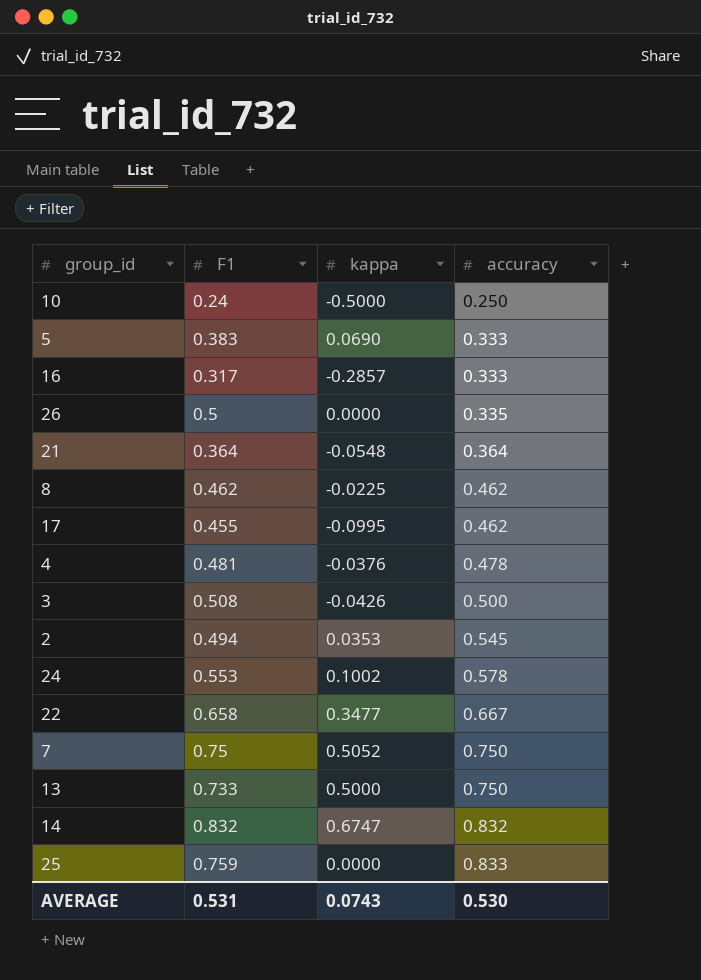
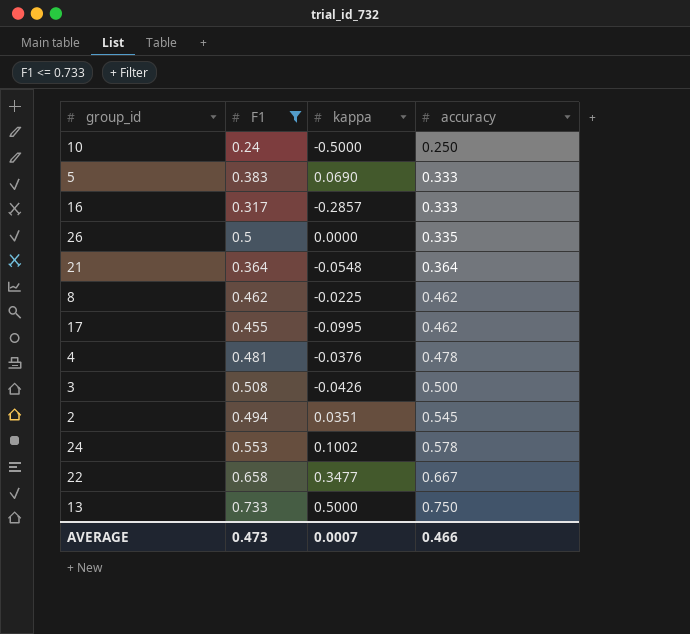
filter: none -> F1 <= 0.733
2 | kappa: 0.0353 -> 0.0351
AVERAGE | F1: 0.531 -> 0.473
AVERAGE | kappa: 0.0743 -> 0.0007
AVERAGE | accuracy: 0.530 -> 0.466

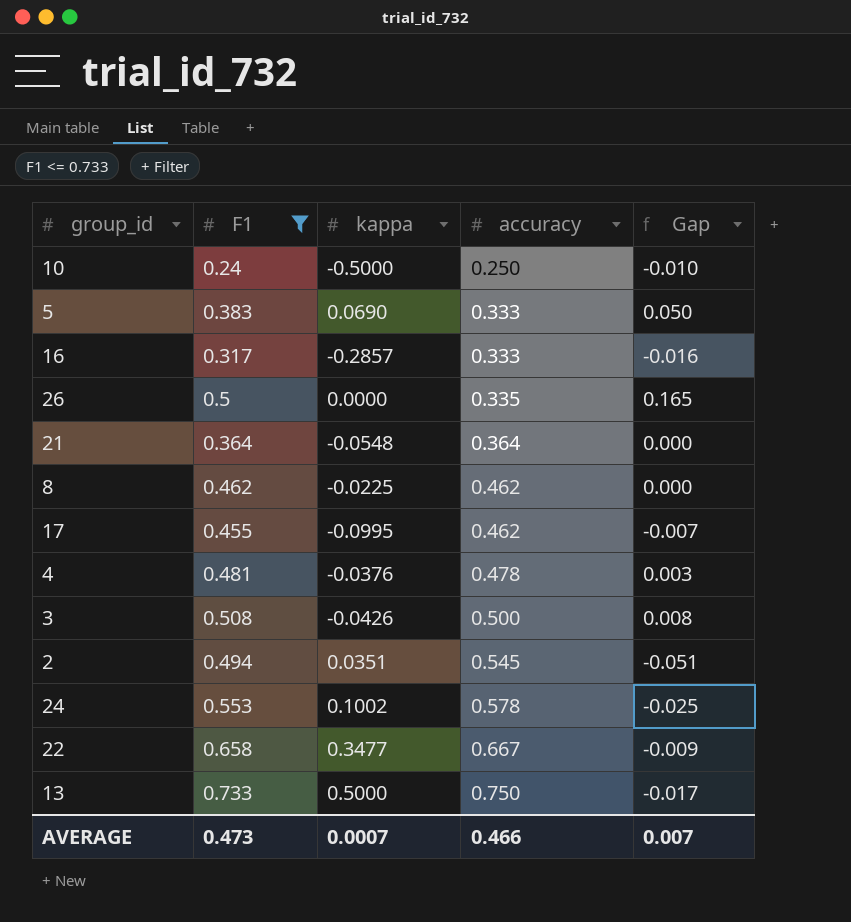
column Gap | formula: none -> [F1] - [accuracy]

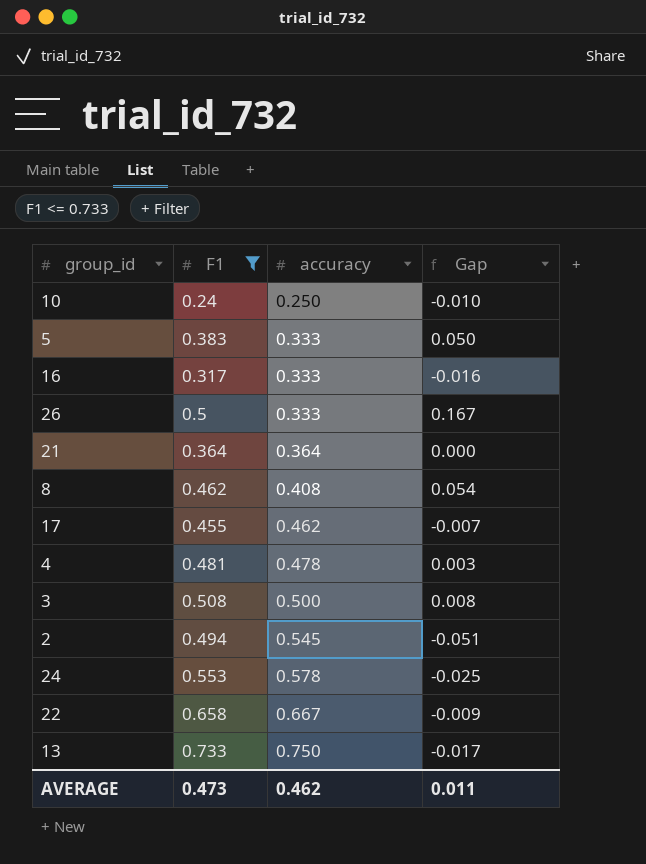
column kappa | position: 3 -> none
26 | accuracy: 0.335 -> 0.333
26 | Gap: 0.165 -> 0.167
8 | accuracy: 0.462 -> 0.408
8 | Gap: 0.000 -> 0.054
AVERAGE | accuracy: 0.466 -> 0.462
AVERAGE | Gap: 0.007 -> 0.011

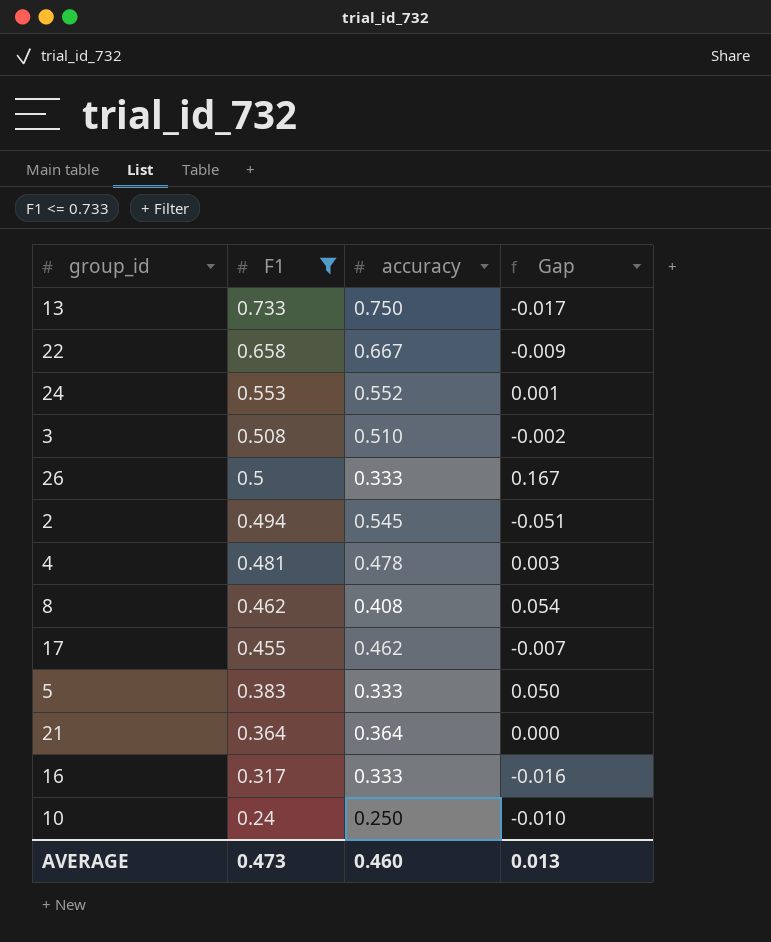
row order: accuracy ascending -> F1 descending
24 | accuracy: 0.578 -> 0.552
24 | Gap: -0.025 -> 0.001
3 | accuracy: 0.500 -> 0.510
3 | Gap: 0.008 -> -0.002
AVERAGE | accuracy: 0.462 -> 0.460
AVERAGE | Gap: 0.011 -> 0.013

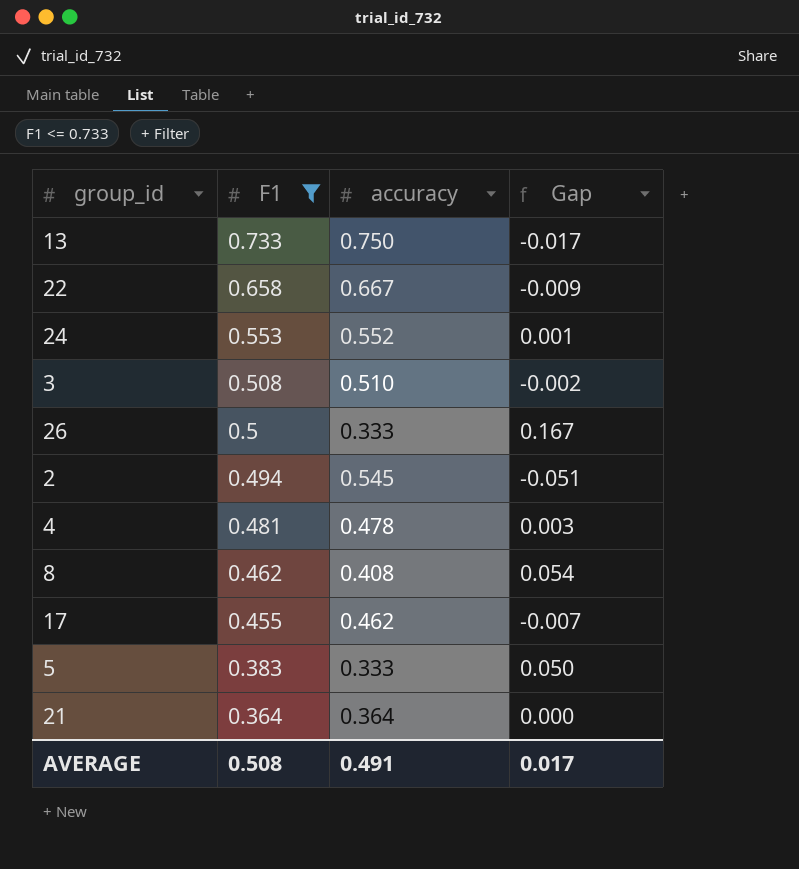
row 16: 0.317 | 0.333 | -0.016 -> none
row 10: 0.24 | 0.250 | -0.010 -> none
AVERAGE | F1: 0.473 -> 0.508
AVERAGE | accuracy: 0.460 -> 0.491
AVERAGE | Gap: 0.013 -> 0.017

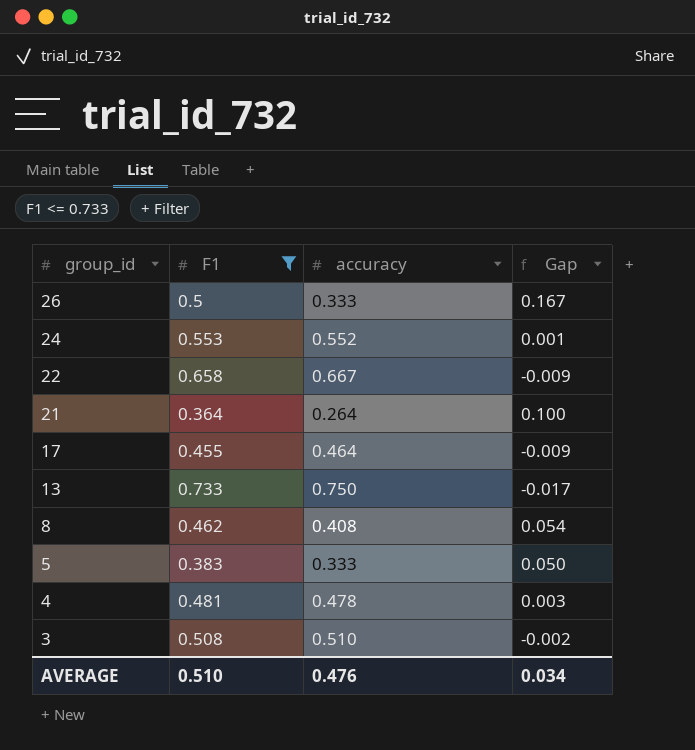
row order: F1 descending -> group_id descending
row 2: 0.494 | 0.545 | -0.051 -> none
21 | accuracy: 0.364 -> 0.264
21 | Gap: 0.000 -> 0.100
17 | accuracy: 0.462 -> 0.464
17 | Gap: -0.007 -> -0.009
AVERAGE | F1: 0.508 -> 0.510
AVERAGE | accuracy: 0.491 -> 0.476
AVERAGE | Gap: 0.017 -> 0.034

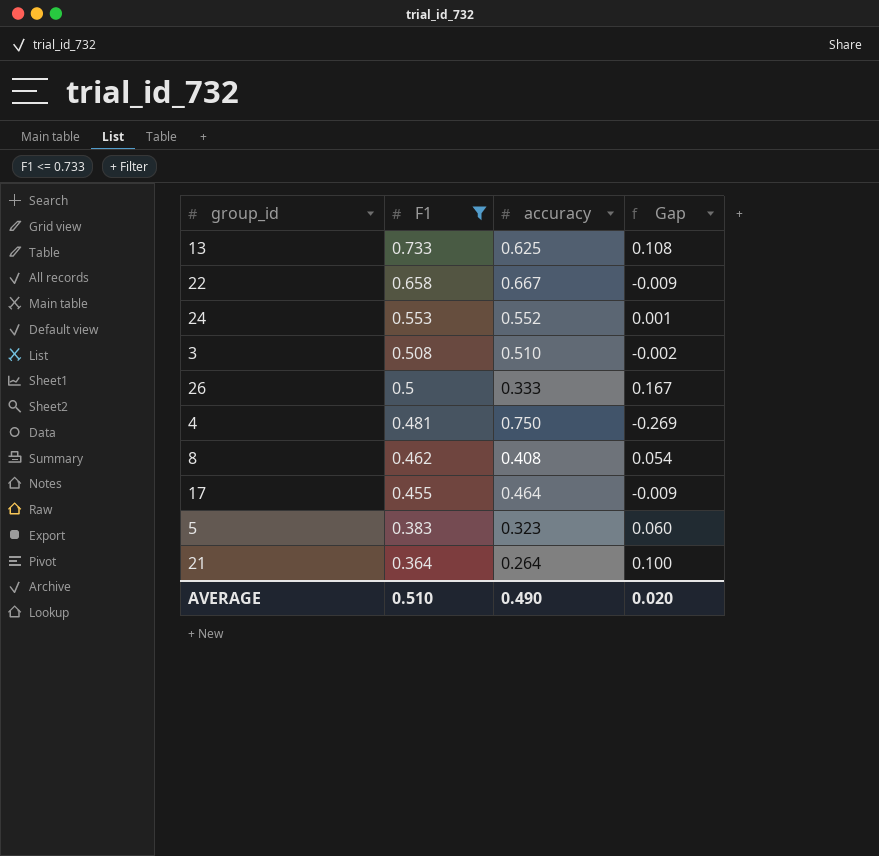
row order: group_id descending -> F1 descending
13 | accuracy: 0.750 -> 0.625
13 | Gap: -0.017 -> 0.108
4 | accuracy: 0.478 -> 0.750
4 | Gap: 0.003 -> -0.269
5 | accuracy: 0.333 -> 0.323
5 | Gap: 0.050 -> 0.060
AVERAGE | accuracy: 0.476 -> 0.490
AVERAGE | Gap: 0.034 -> 0.020

